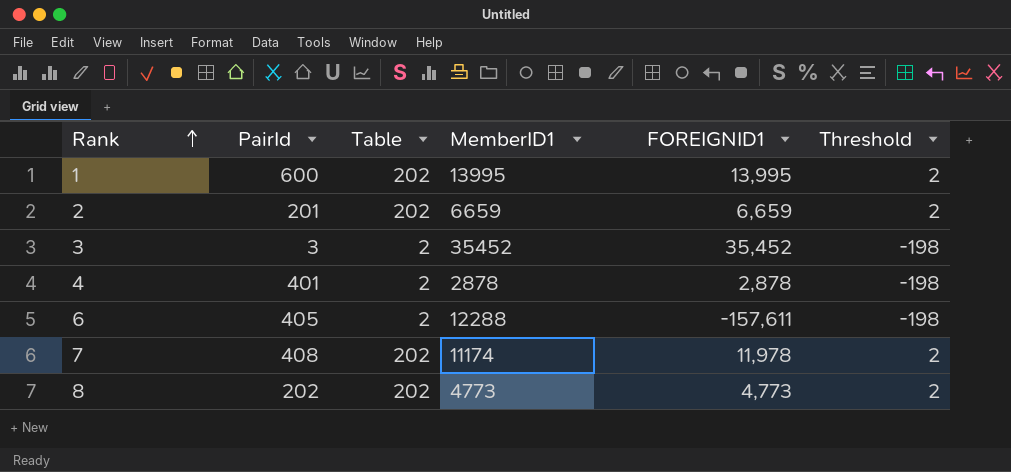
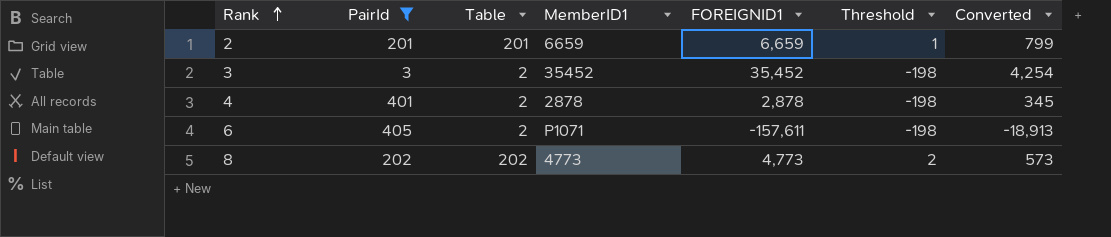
filter: none -> PairId <= 405
column Converted | formula: none -> [FOREIGNID1] * 0.12
2 | Table: 202 -> 201
2 | Threshold: 2 -> 1
6 | MemberID1: 12288 -> P1071

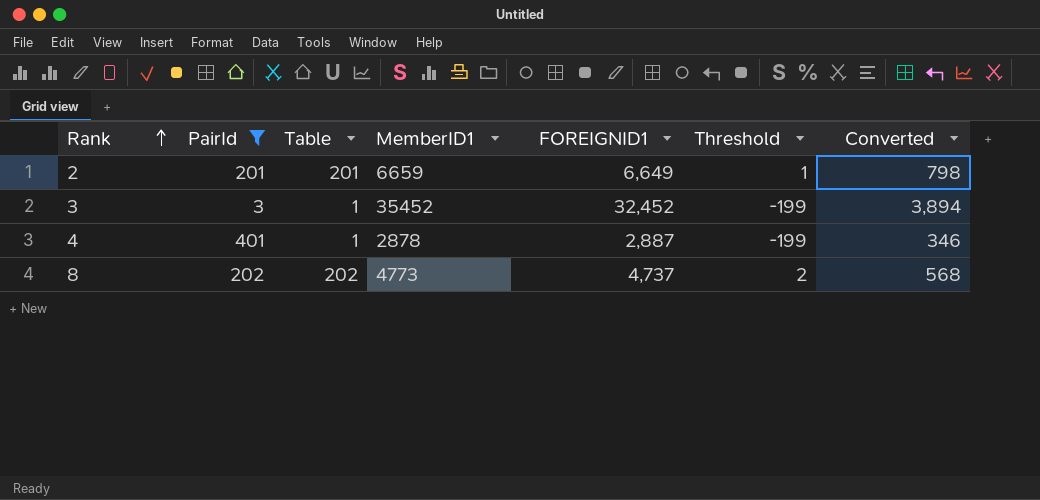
row 6: 405 | 2 | P1071 | -157,611 | -198 | -18,913 -> none
2 | FOREIGNID1: 6,659 -> 6,649
2 | Converted: 799 -> 798
3 | Table: 2 -> 1
3 | FOREIGNID1: 35,452 -> 32,452
3 | Threshold: -198 -> -199
3 | Converted: 4,254 -> 3,894
4 | Table: 2 -> 1
4 | FOREIGNID1: 2,878 -> 2,887
4 | Threshold: -198 -> -199
4 | Converted: 345 -> 346
8 | FOREIGNID1: 4,773 -> 4,737
8 | Converted: 573 -> 568

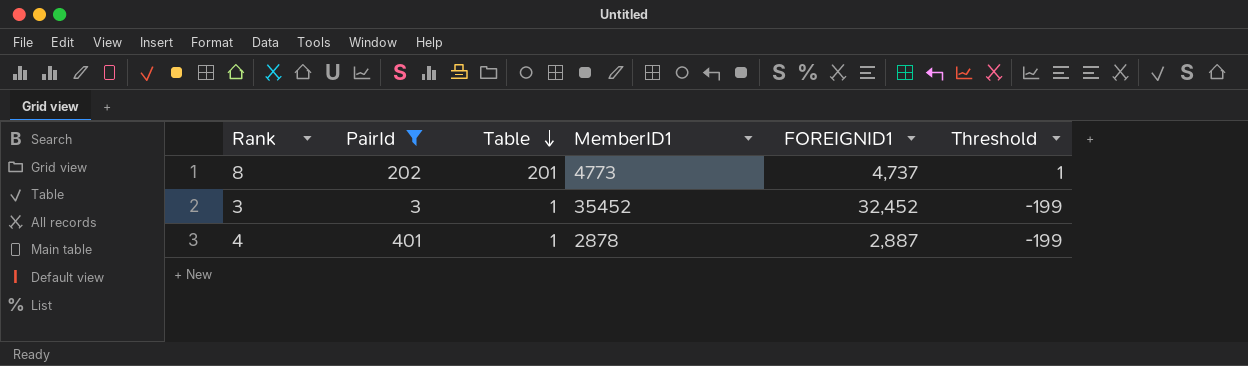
row order: Rank ascending -> Table descending
column Converted | formula: [FOREIGNID1] * 0.12 -> none
row 2: 201 | 201 | 6659 | 6,649 | 1 | 798 -> none
8 | Table: 202 -> 201
8 | Threshold: 2 -> 1

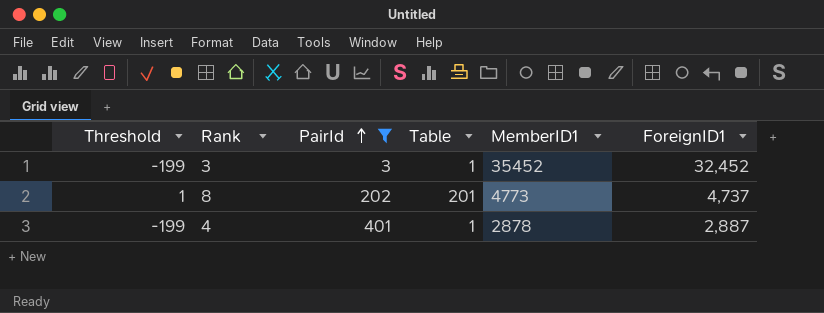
row order: Table descending -> PairId ascending
column Threshold | position: 6 -> 1
column name: FOREIGNID1 -> ForeignID1

